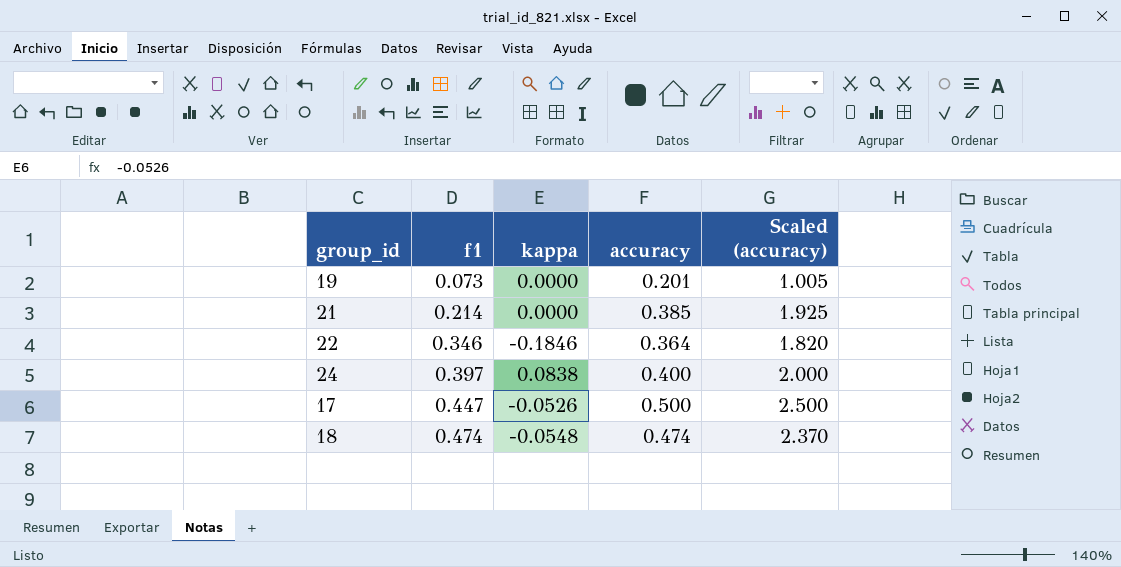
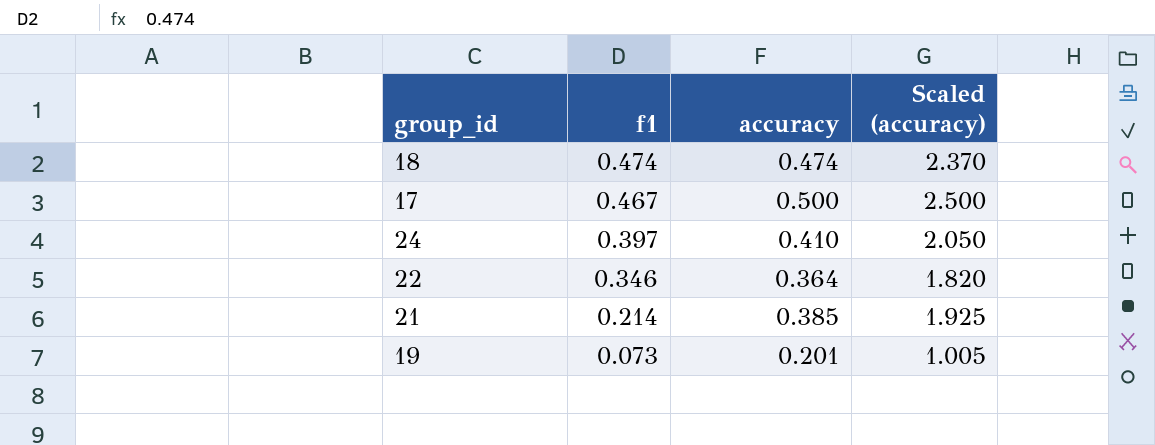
row order: f1 ascending -> f1 descending
column kappa | position: 3 -> none
17 | f1: 0.447 -> 0.467
24 | accuracy: 0.400 -> 0.410
24 | Scaled (accuracy): 2.000 -> 2.050

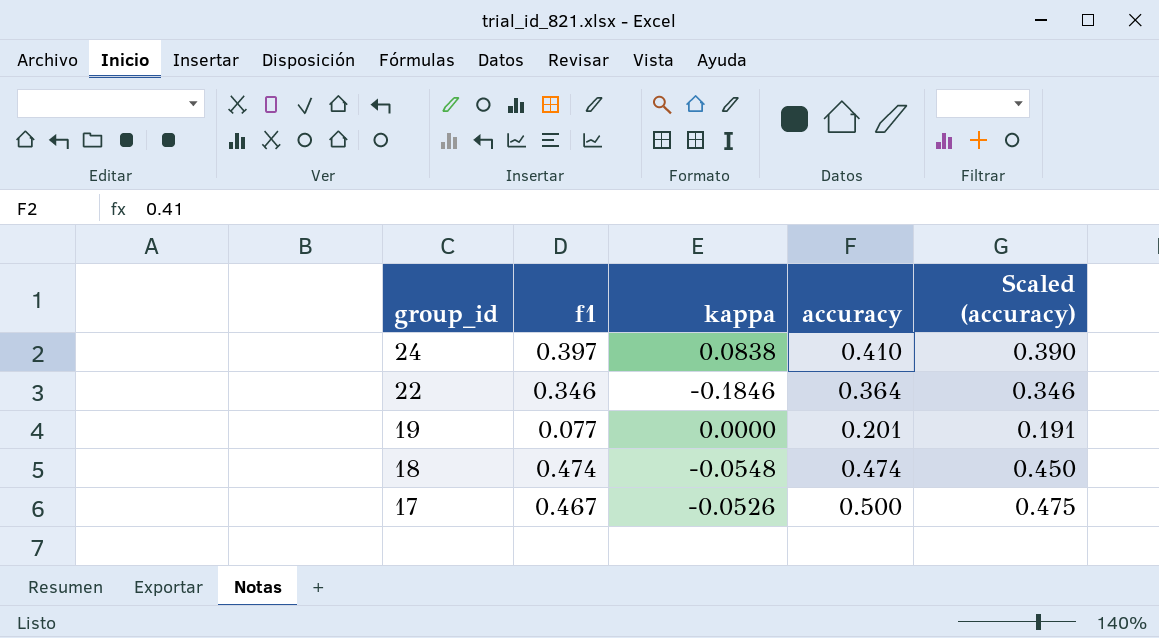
row order: f1 descending -> group_id descending
column kappa | position: none -> 3
column Scaled (accuracy) | formula: [accuracy] * 5 -> [accuracy] * 0.95
row 21: 0.214 | 0.385 | 1.925 -> none
19 | f1: 0.073 -> 0.077

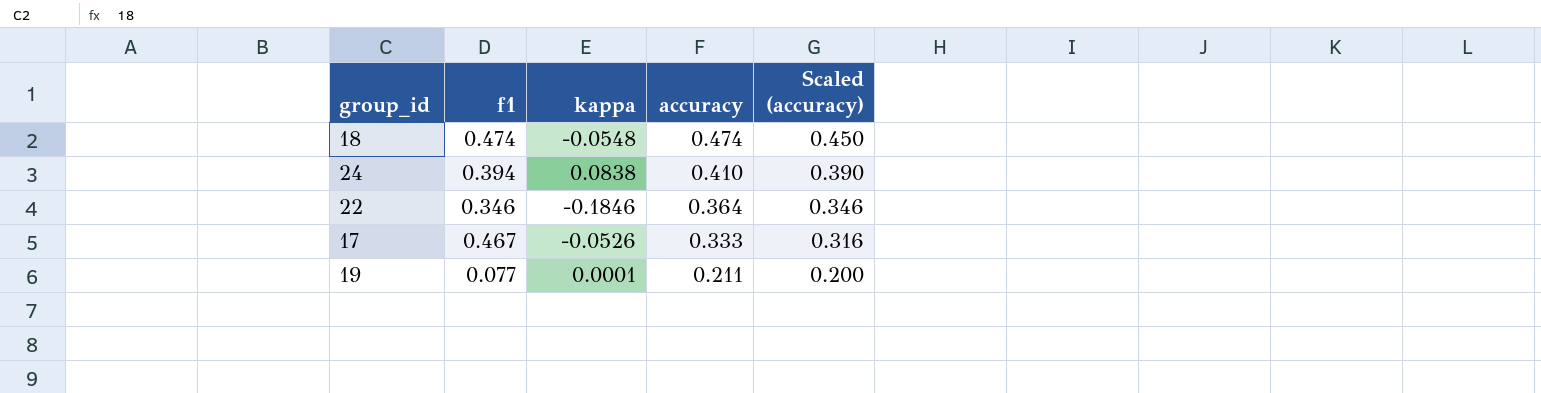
row order: group_id descending -> accuracy descending
24 | f1: 0.397 -> 0.394
17 | accuracy: 0.500 -> 0.333
17 | Scaled (accuracy): 0.475 -> 0.316
19 | kappa: 0.0000 -> 0.0001
19 | accuracy: 0.201 -> 0.211
19 | Scaled (accuracy): 0.191 -> 0.200

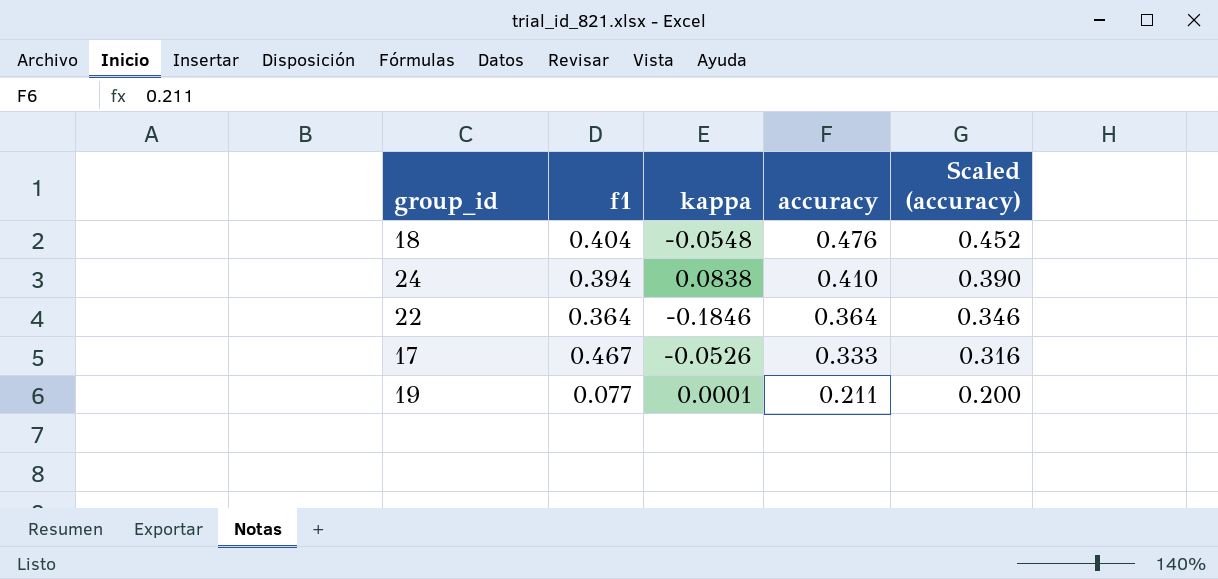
18 | f1: 0.474 -> 0.404
18 | accuracy: 0.474 -> 0.476
18 | Scaled (accuracy): 0.450 -> 0.452
22 | f1: 0.346 -> 0.364

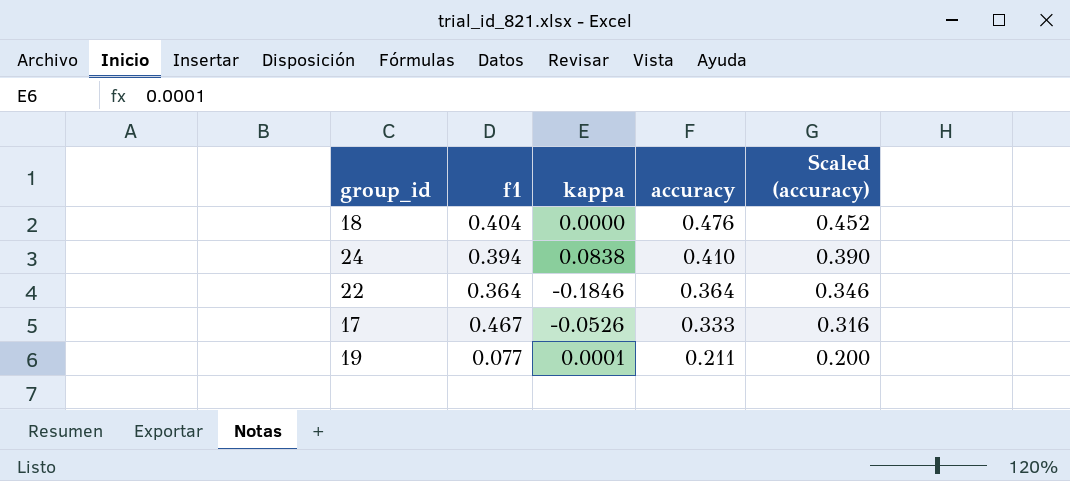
18 | kappa: -0.0548 -> 0.0000

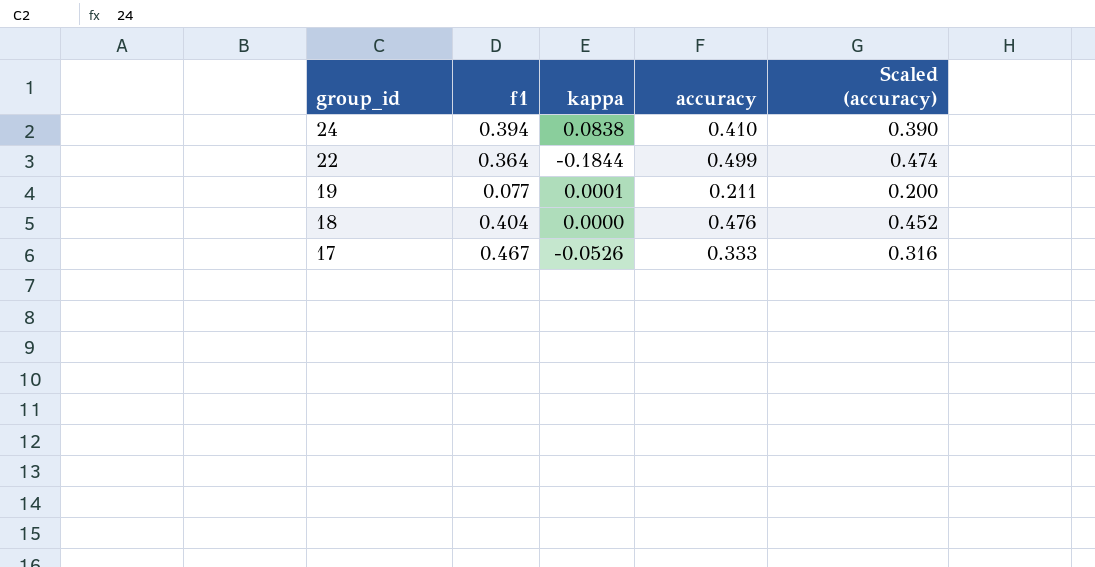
row order: accuracy descending -> group_id descending
22 | kappa: -0.1846 -> -0.1844
22 | accuracy: 0.364 -> 0.499
22 | Scaled (accuracy): 0.346 -> 0.474

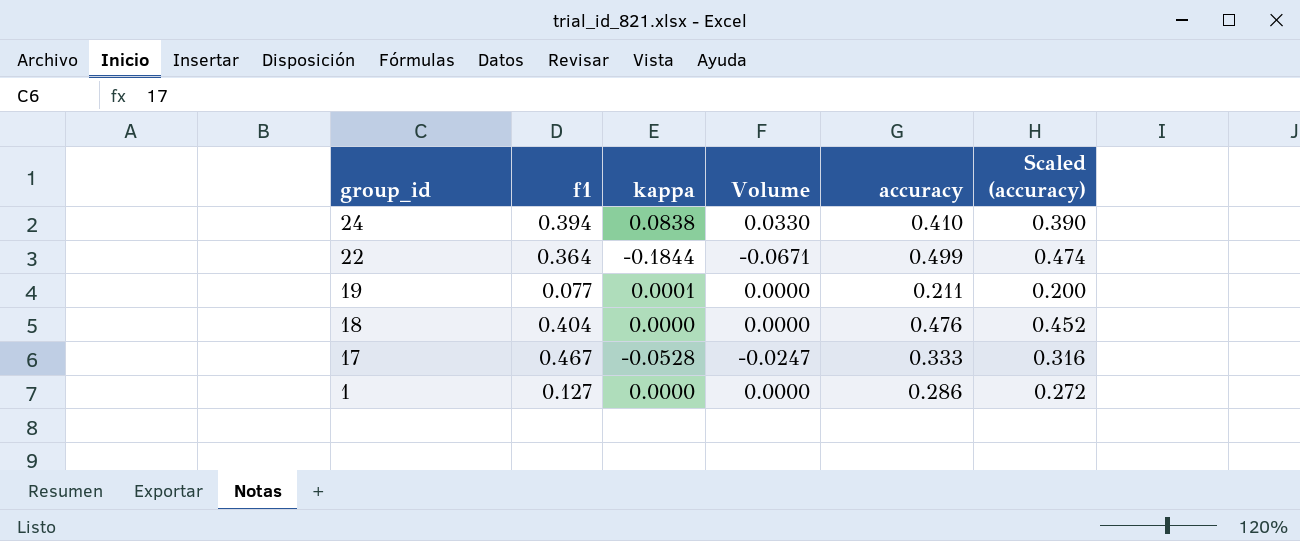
column Volume | formula: none -> [f1] * [kappa]
17 | kappa: -0.0526 -> -0.0528
row 1: none -> 0.127 | 0.0000 | 0.0000 | 0.286 | 0.272

